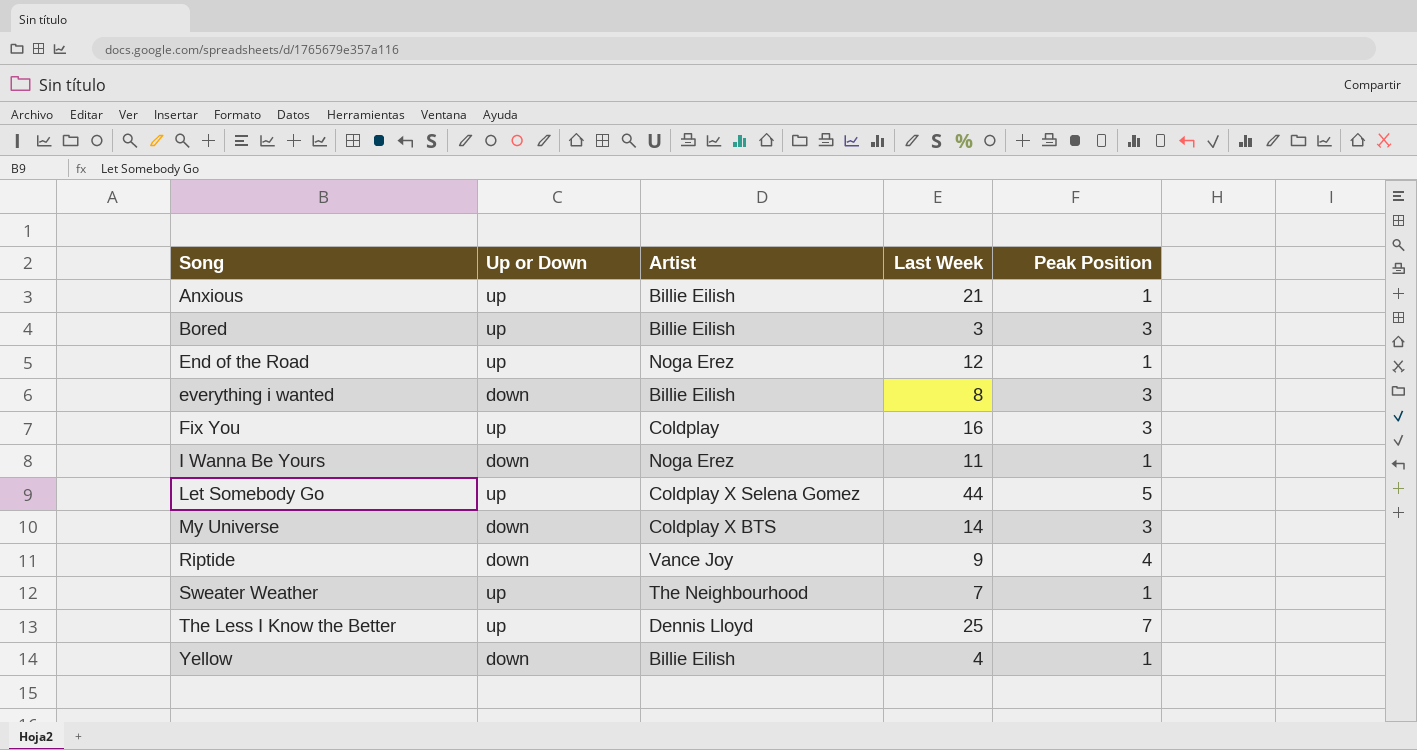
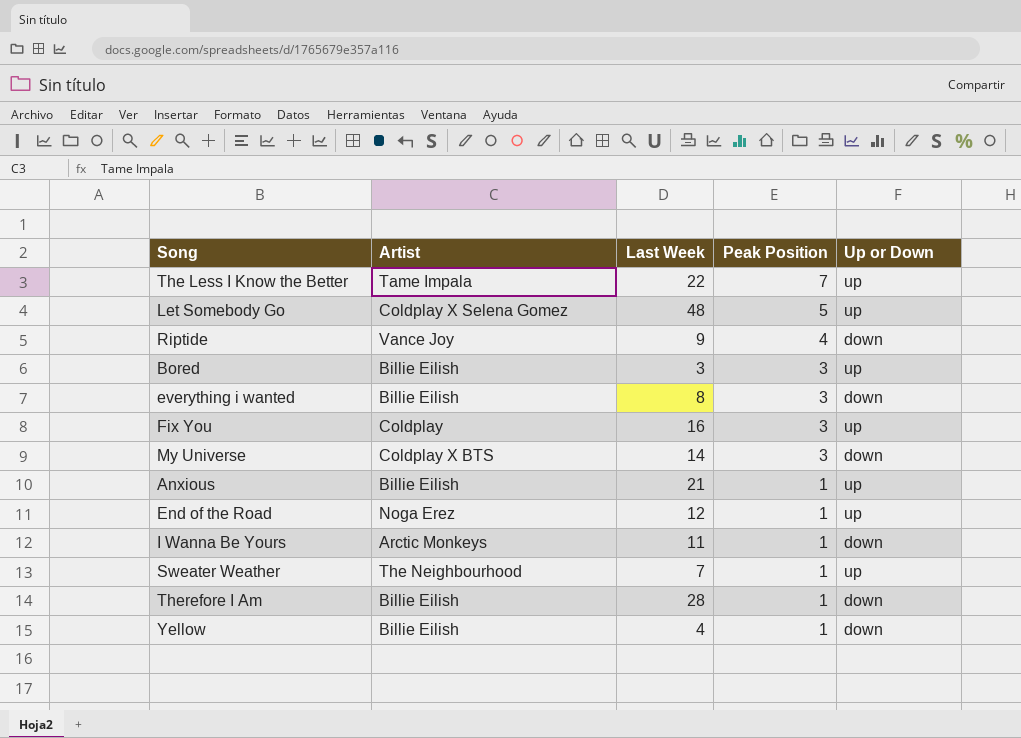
row order: Song ascending -> Peak Position descending
column Up or Down | position: 2 -> 5
The Less I Know the Better | Artist: Dennis Lloyd -> Tame Impala
The Less I Know the Better | Last Week: 25 -> 22
Let Somebody Go | Last Week: 44 -> 48
I Wanna Be Yours | Artist: Noga Erez -> Arctic Monkeys
row Therefore I Am: none -> Billie Eilish | 28 | 1 | down

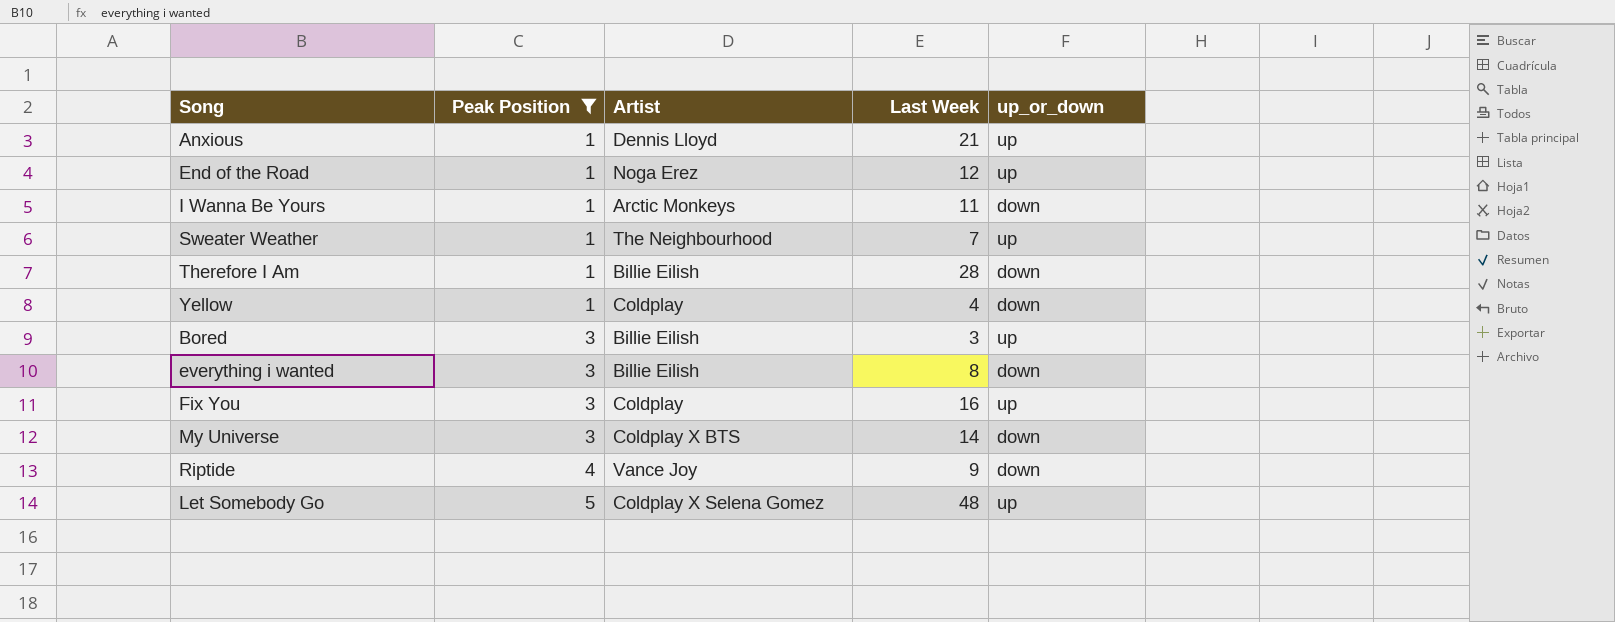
filter: none -> Peak Position != 7
row order: Peak Position descending -> Peak Position ascending
column Peak Position | position: 4 -> 2
column name: Up or Down -> up_or_down
Anxious | Artist: Billie Eilish -> Dennis Lloyd
Yellow | Artist: Billie Eilish -> Coldplay

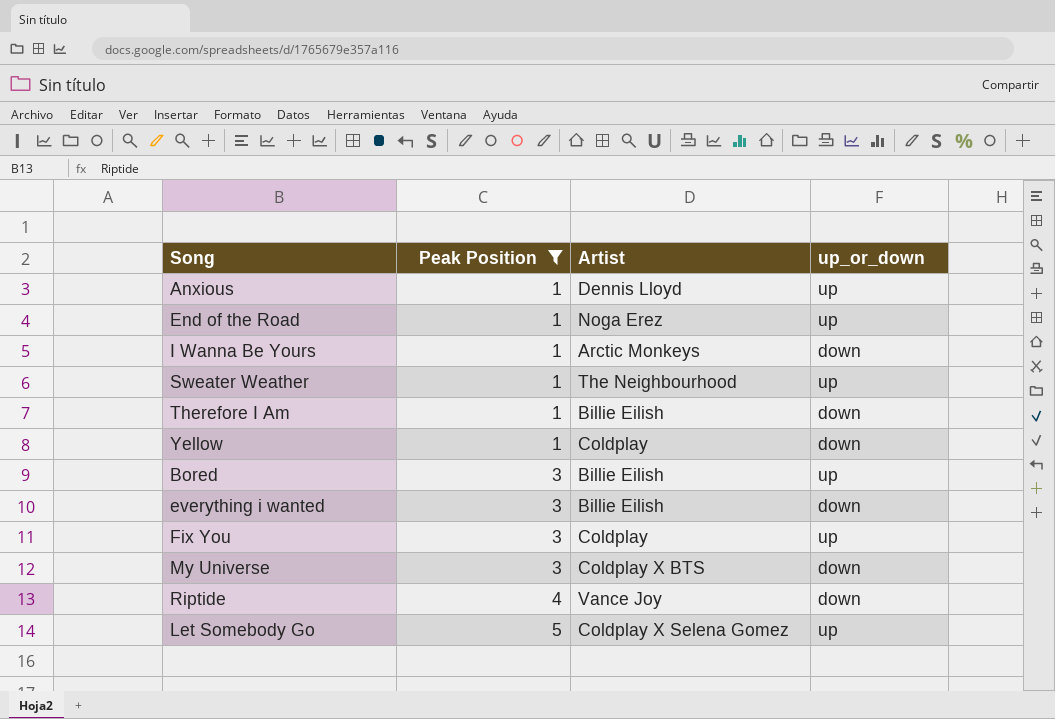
column Last Week | position: 4 -> none

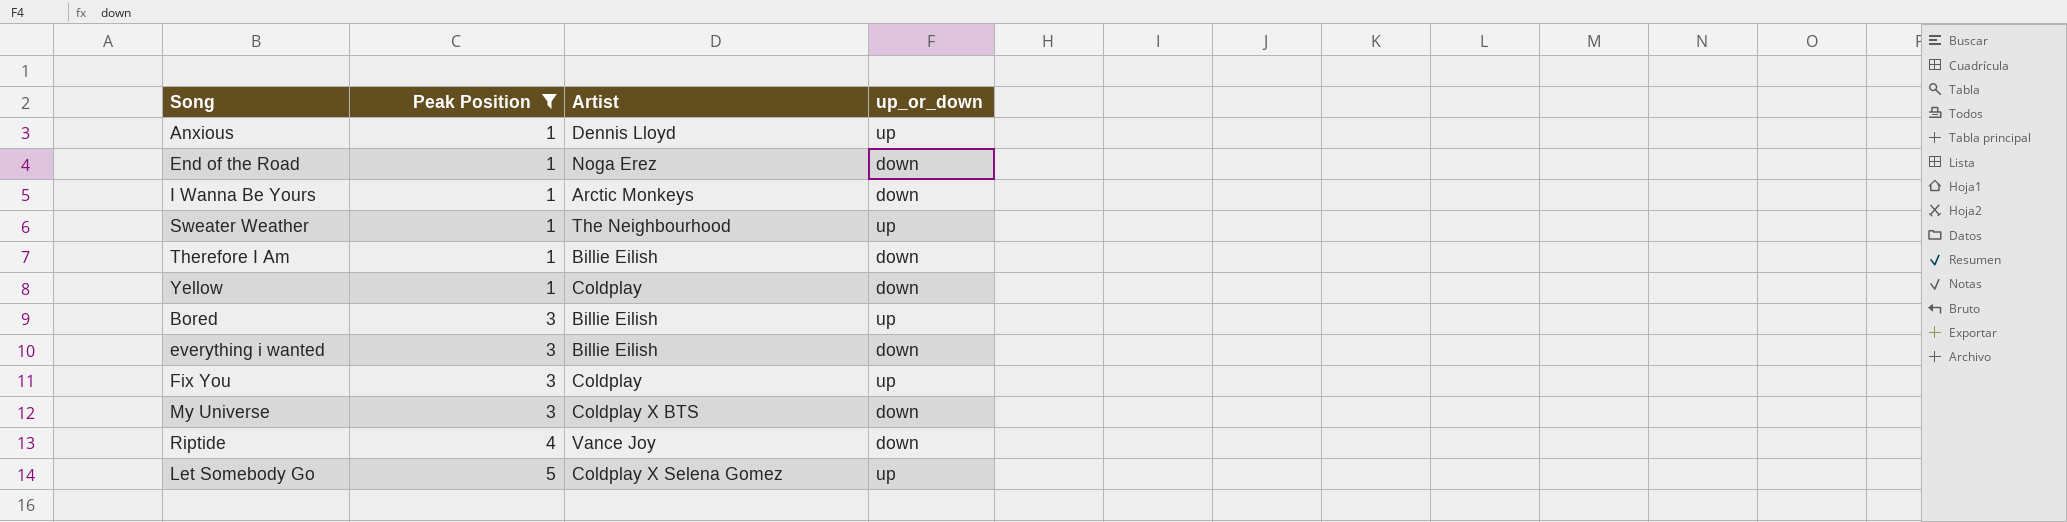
End of the Road | up_or_down: up -> down

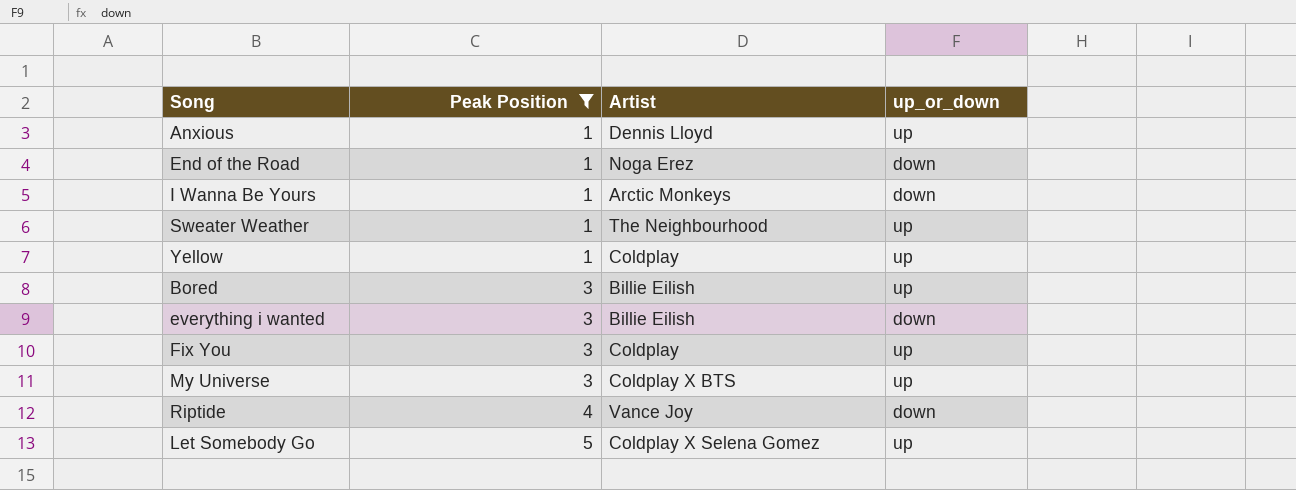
row Therefore I Am: 1 | Billie Eilish | down -> none
Yellow | up_or_down: down -> up
My Universe | up_or_down: down -> up

